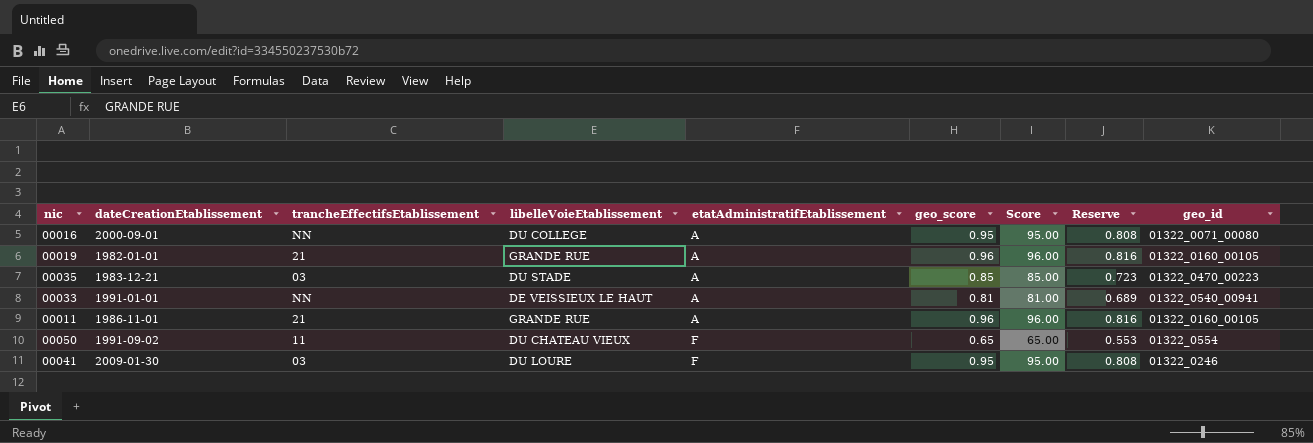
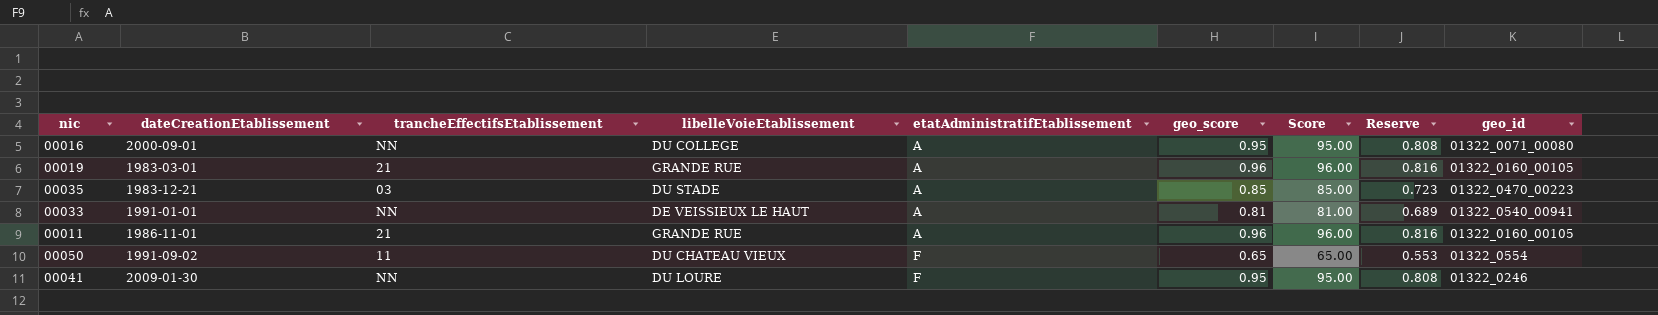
00019 | dateCreationEtablissement: 1982-01-01 -> 1983-03-01
00041 | trancheEffectifsEtablissement: 03 -> NN

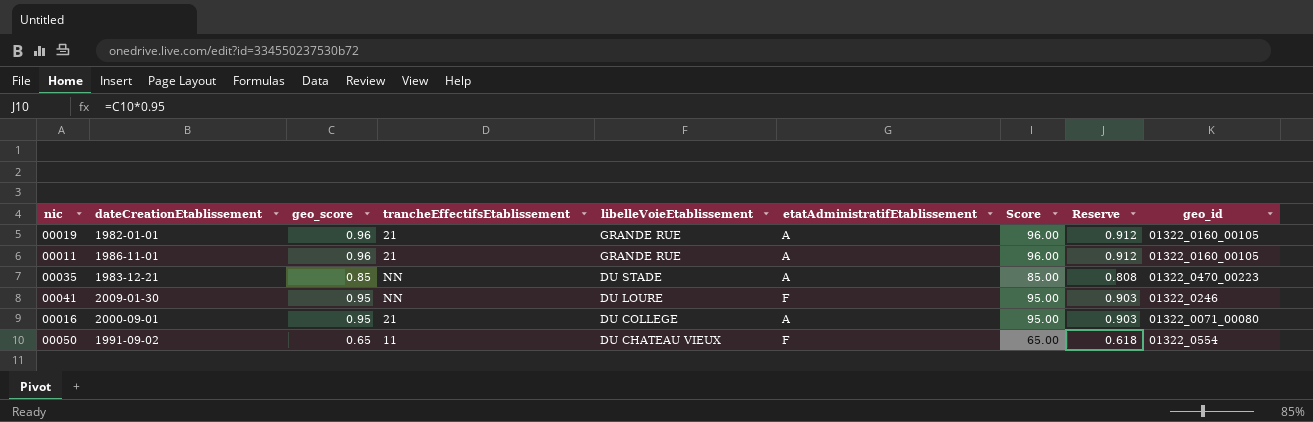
row order: etatAdministratifEtablissement ascending -> libelleVoieEtablissement descending
column geo_score | position: 6 -> 3
column Reserve | formula: [geo_score] * 0.85 -> [geo_score] * 0.95
row 00033: 1991-01-01 | NN | DE VEISSIEUX LE HAUT | A | 0.81 | 81.00 | 0.689 | 01322_0540_00941 -> none
00019 | dateCreationEtablissement: 1983-03-01 -> 1982-01-01
00035 | trancheEffectifsEtablissement: 03 -> NN
00016 | trancheEffectifsEtablissement: NN -> 21

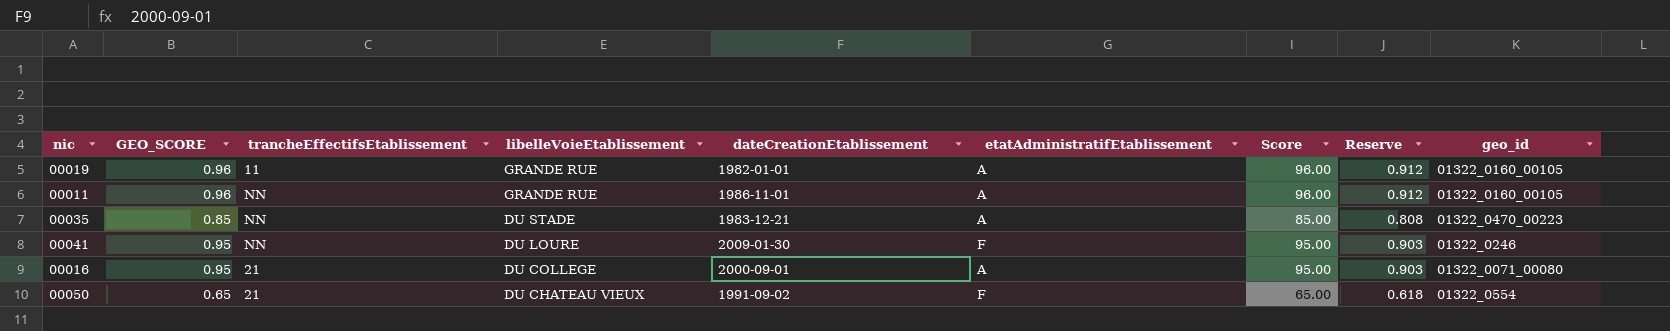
column name: geo_score -> GEO_SCORE
column dateCreationEtablissement | position: 2 -> 5
00019 | trancheEffectifsEtablissement: 21 -> 11
00011 | trancheEffectifsEtablissement: 21 -> NN
00050 | trancheEffectifsEtablissement: 11 -> 21

